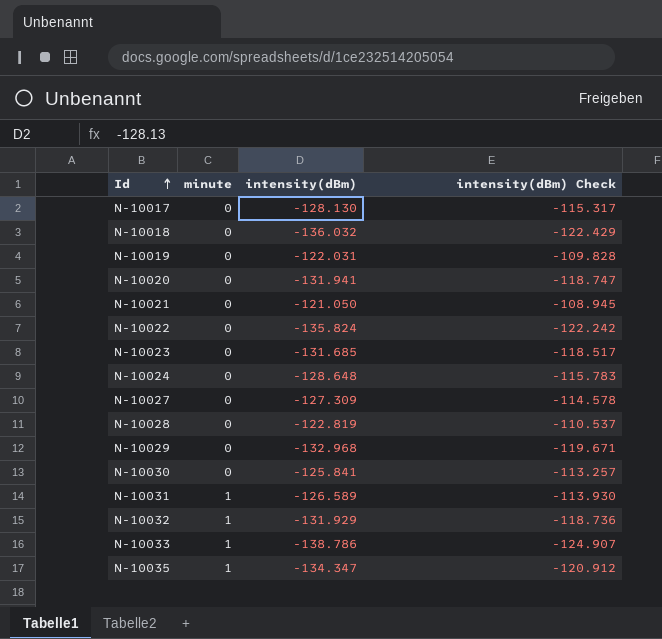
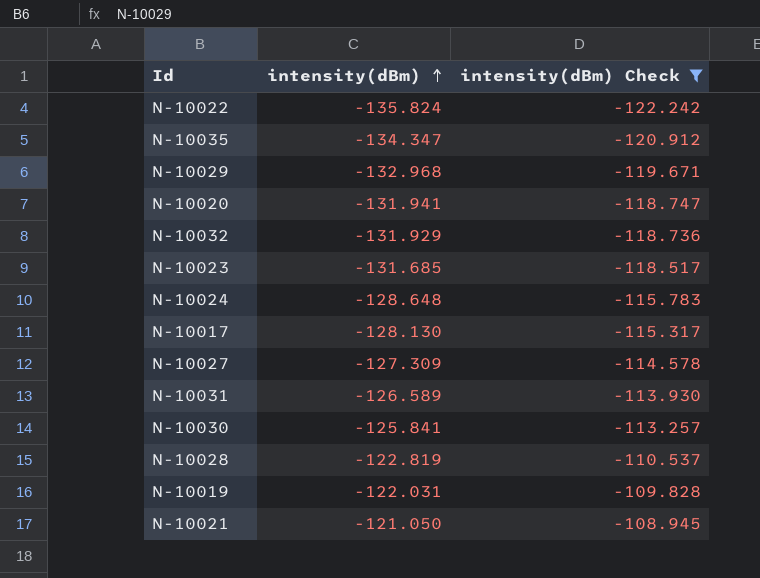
filter: none -> intensity(dBm) Check >= -122.242
row order: Id ascending -> intensity(dBm) ascending
column minute | position: 2 -> none

